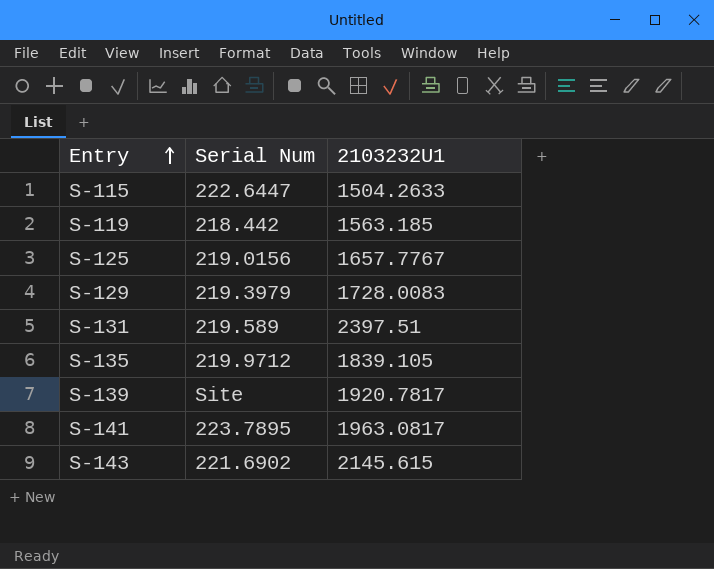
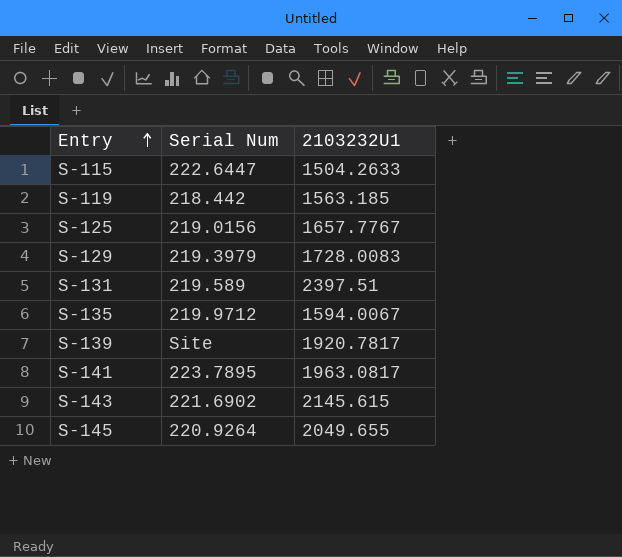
S-135 | 2103232U1: 1839.105 -> 1594.0067
row S-145: none -> 220.9264 | 2049.655

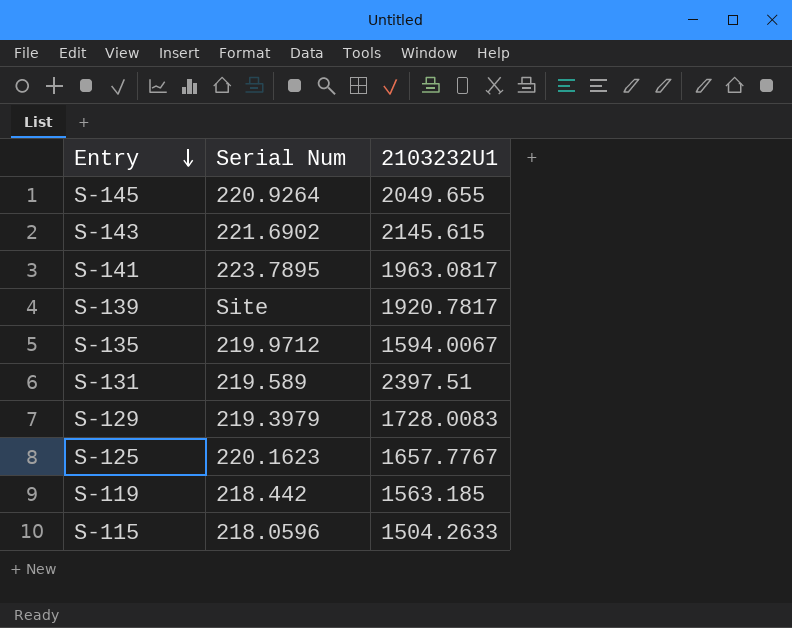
row order: Entry ascending -> Entry descending
S-125 | Serial Num: 219.0156 -> 220.1623
S-115 | Serial Num: 222.6447 -> 218.0596

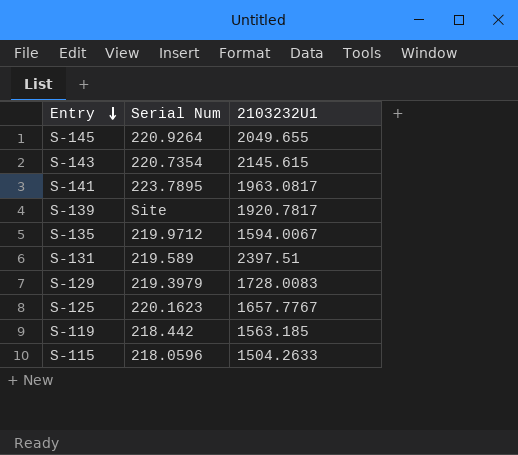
S-143 | Serial Num: 221.6902 -> 220.7354

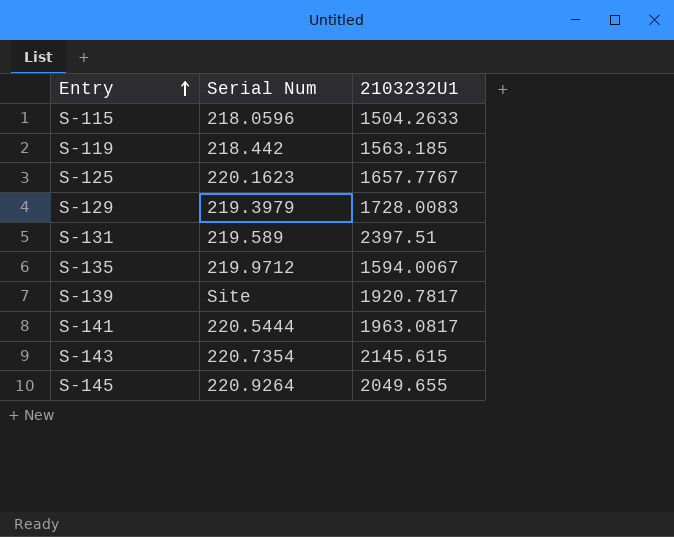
row order: Entry descending -> Entry ascending
S-141 | Serial Num: 223.7895 -> 220.5444

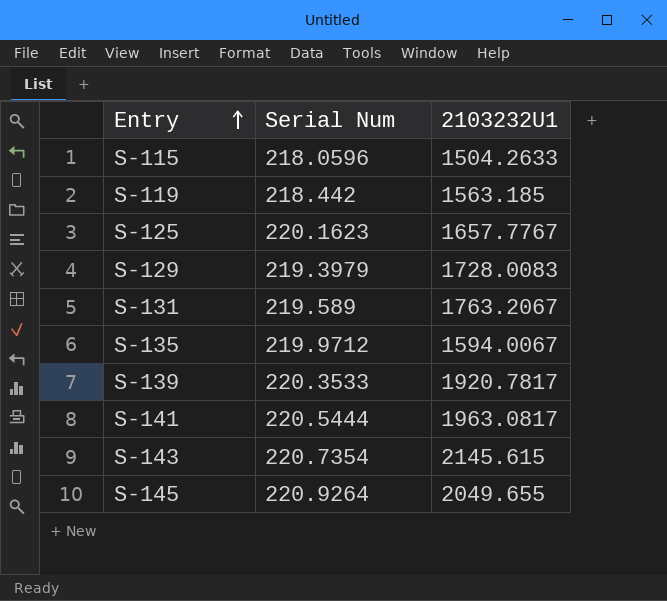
S-131 | 2103232U1: 2397.51 -> 1763.2067
S-139 | Serial Num: Site -> 220.3533

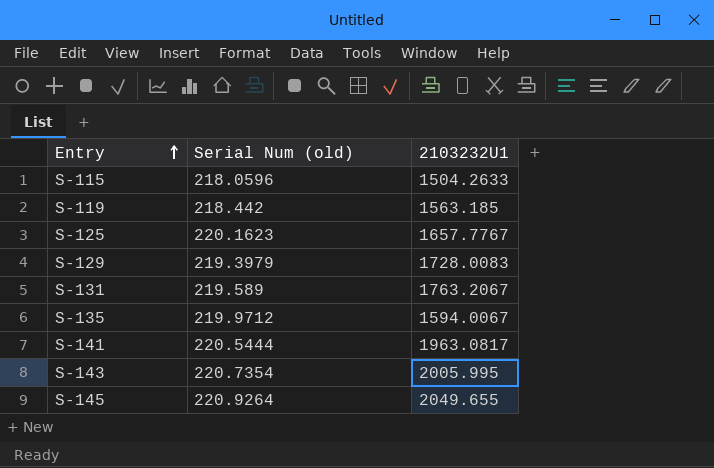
column name: Serial Num -> Serial Num (old)
row S-139: 220.3533 | 1920.7817 -> none
S-143 | 2103232U1: 2145.615 -> 2005.995

